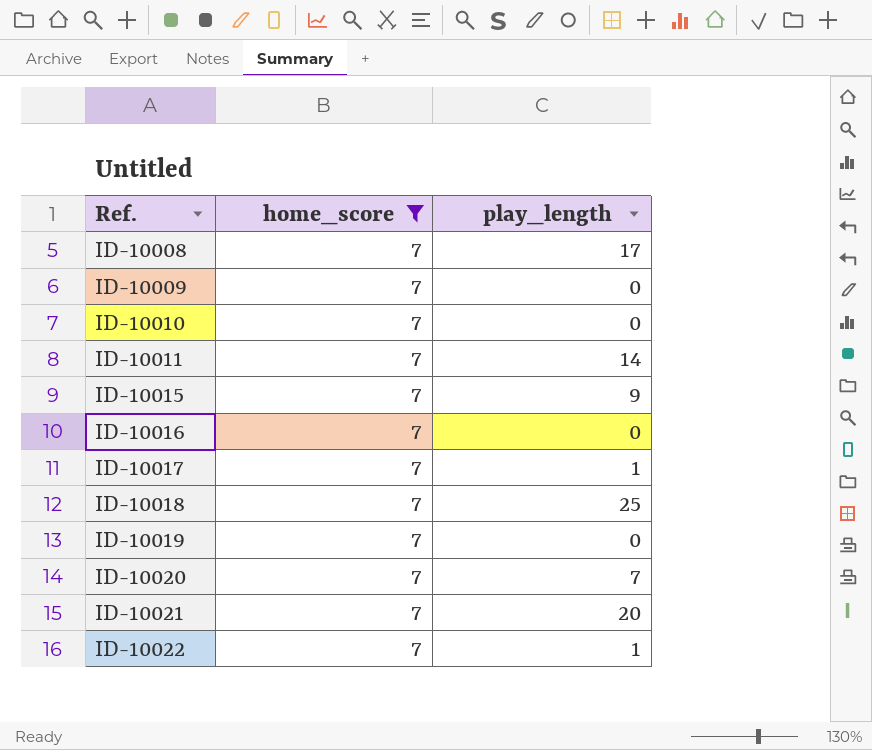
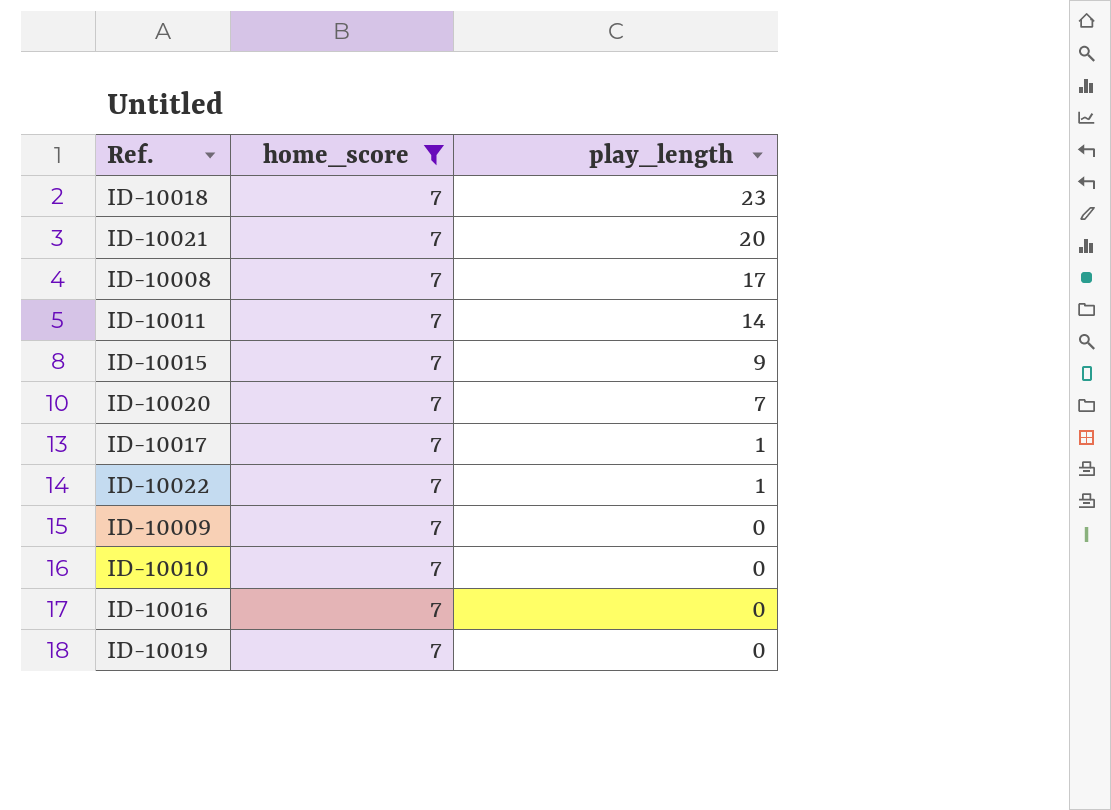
row order: Ref. ascending -> play_length descending
ID-10018 | play_length: 25 -> 23

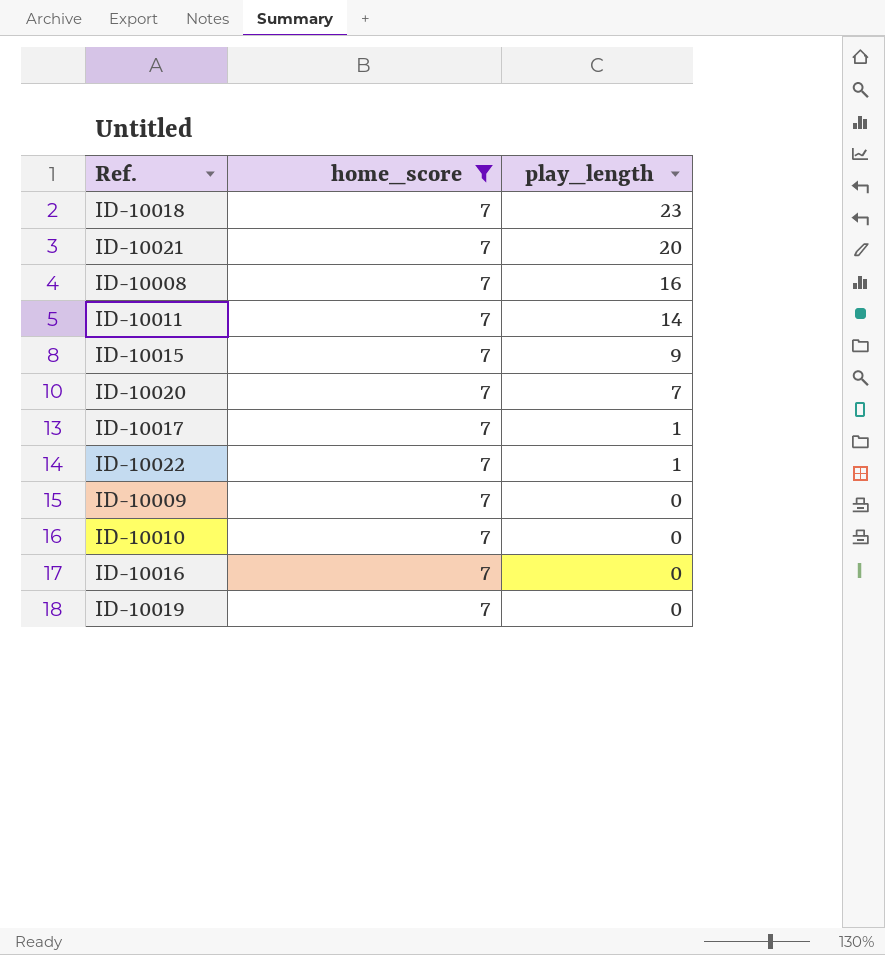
ID-10008 | play_length: 17 -> 16

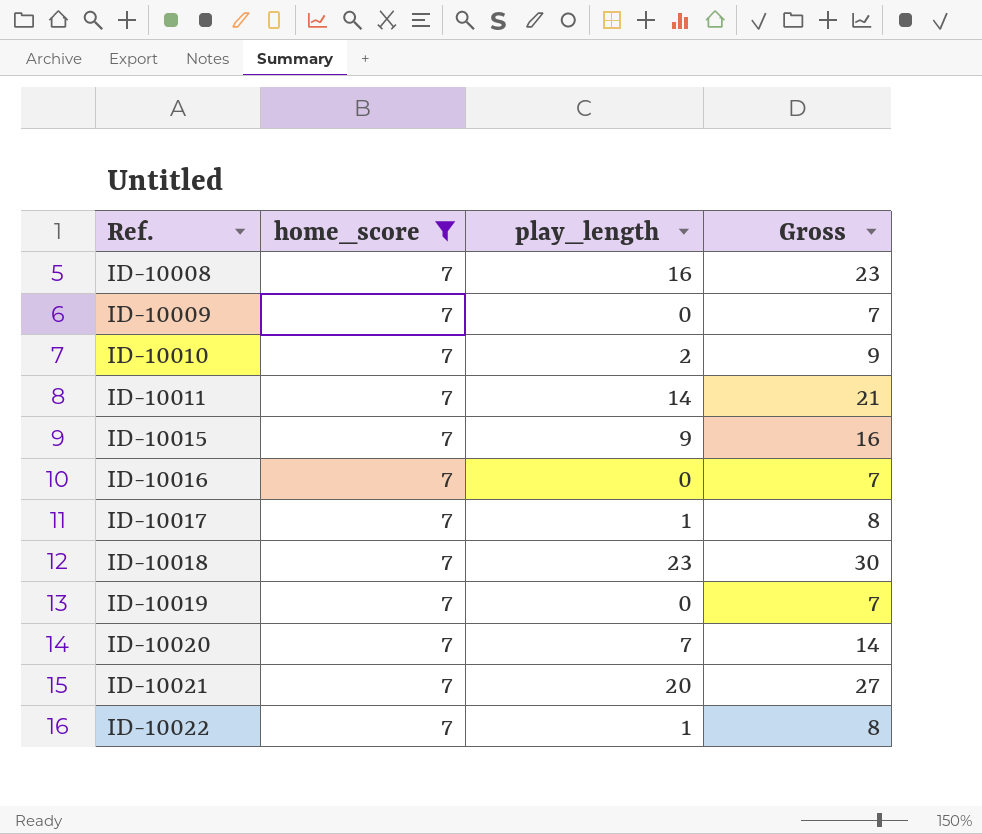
row order: play_length descending -> Ref. ascending
column Gross | formula: none -> [home_score] + [play_length]
ID-10010 | play_length: 0 -> 2

